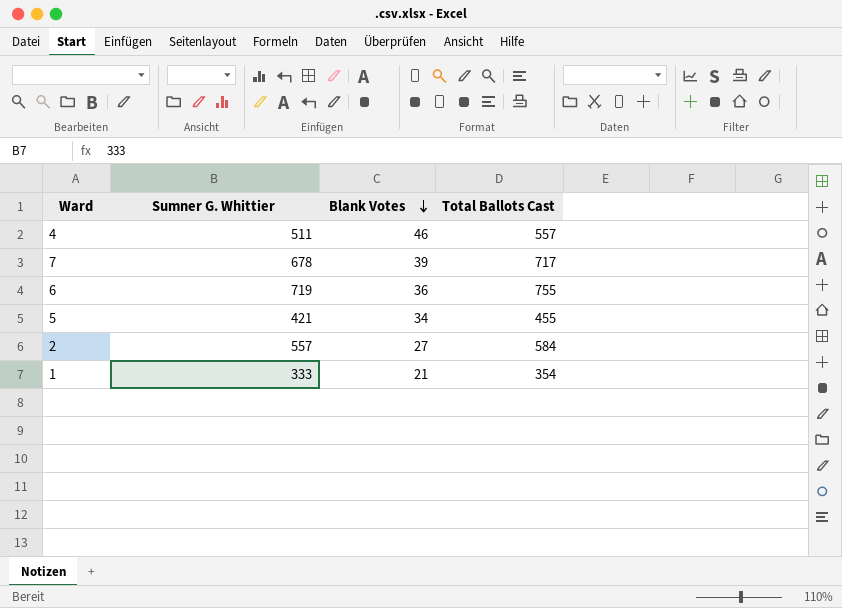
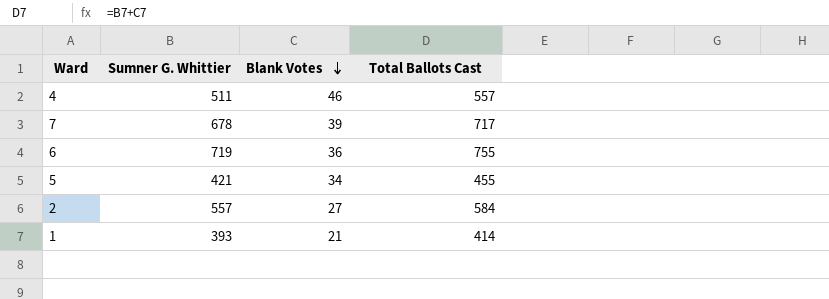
1 | Sumner G. Whittier: 333 -> 393
1 | Total Ballots Cast: 354 -> 414

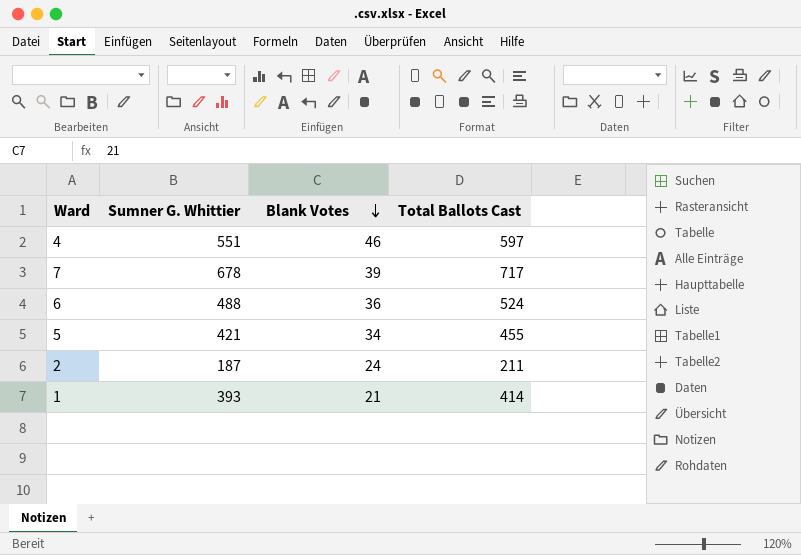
4 | Sumner G. Whittier: 511 -> 551
4 | Total Ballots Cast: 557 -> 597
6 | Sumner G. Whittier: 719 -> 488
6 | Total Ballots Cast: 755 -> 524
2 | Sumner G. Whittier: 557 -> 187
2 | Blank Votes: 27 -> 24
2 | Total Ballots Cast: 584 -> 211

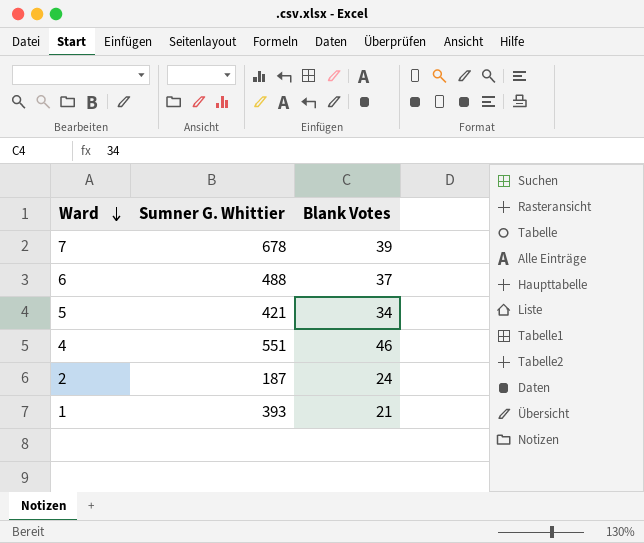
row order: Blank Votes descending -> Ward descending
column Total Ballots Cast | formula: [Sumner G. Whittier] + [Blank Votes] -> none
6 | Blank Votes: 36 -> 37

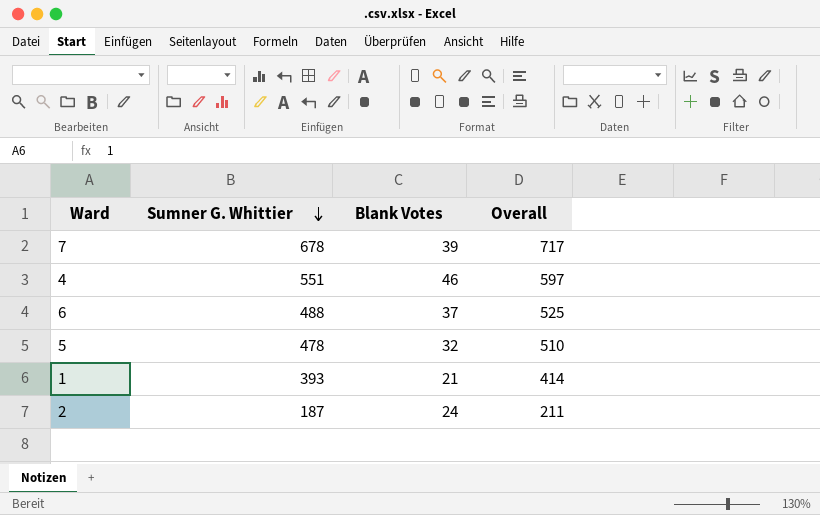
row order: Ward descending -> Sumner G. Whittier descending
column Overall | formula: none -> [Sumner G. Whittier] + [Blank Votes]
5 | Sumner G. Whittier: 421 -> 478
5 | Blank Votes: 34 -> 32

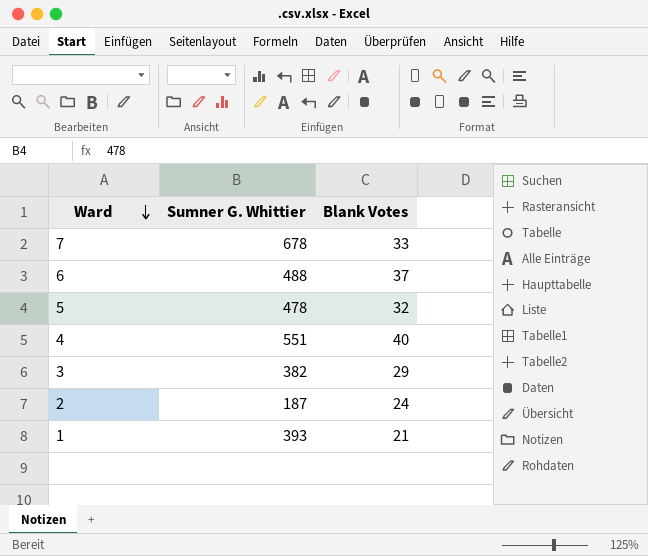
row order: Sumner G. Whittier descending -> Ward descending
column Overall | formula: [Sumner G. Whittier] + [Blank Votes] -> none
7 | Blank Votes: 39 -> 33
4 | Blank Votes: 46 -> 40
row 3: none -> 382 | 29

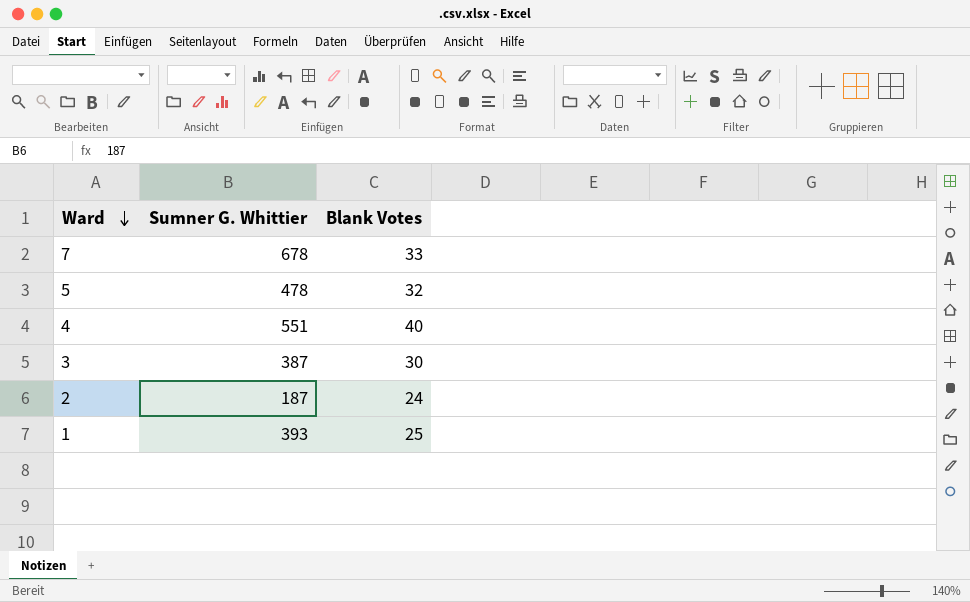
row 6: 488 | 37 -> none
3 | Sumner G. Whittier: 382 -> 387
3 | Blank Votes: 29 -> 30
1 | Blank Votes: 21 -> 25

